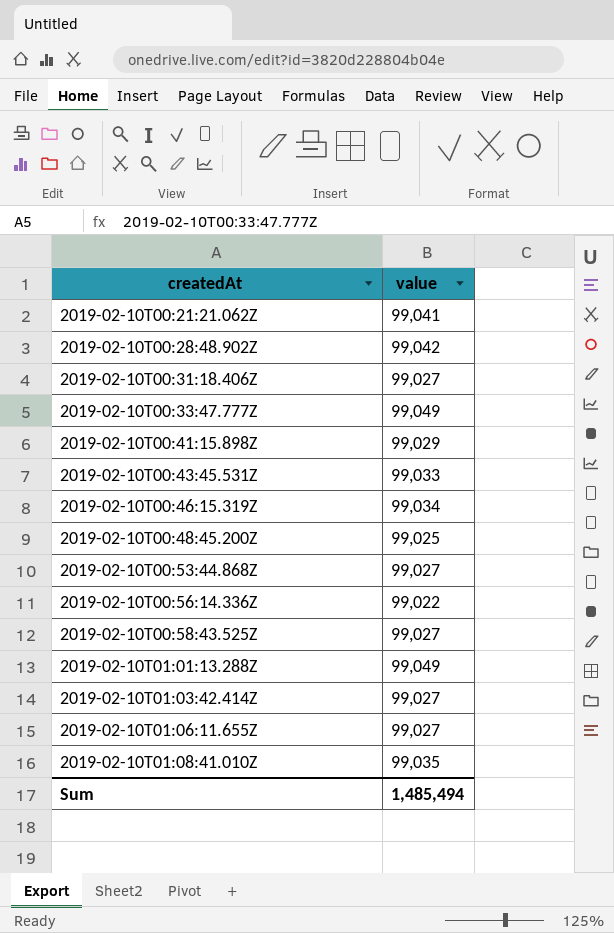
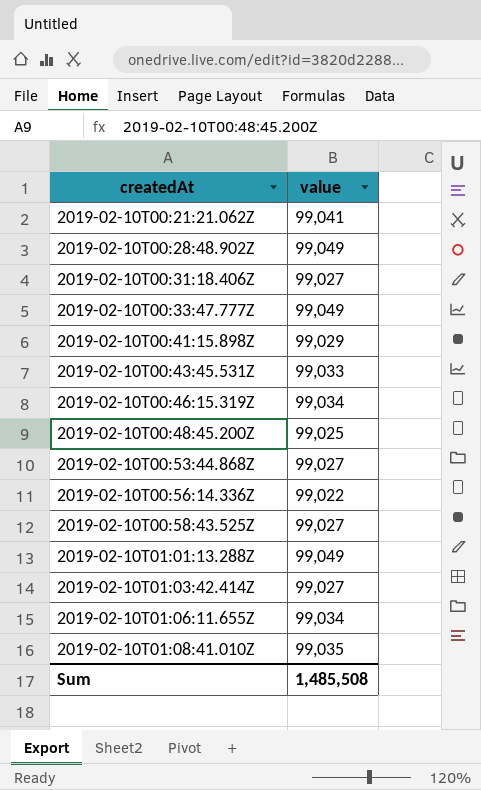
2019-02-10T00:28:48.902Z | value: 99,042 -> 99,049
2019-02-10T01:06:11.655Z | value: 99,027 -> 99,034
Sum | value: 1,485,494 -> 1,485,508

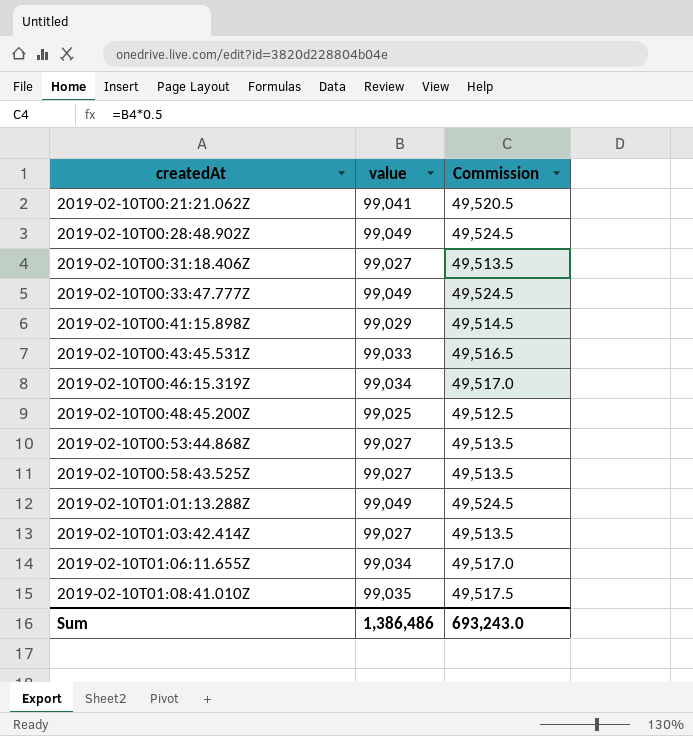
column Commission | formula: none -> [value] * 0.5
row 2019-02-10T00:56:14.336Z: 99,022 -> none
Sum | value: 1,485,508 -> 1,386,486

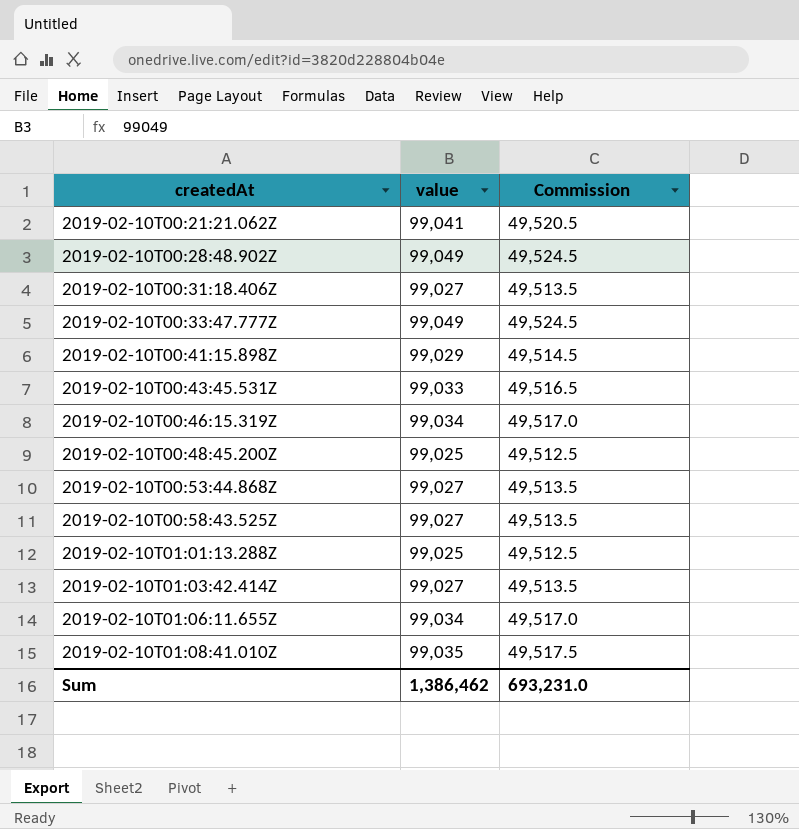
2019-02-10T01:01:13.288Z | value: 99,049 -> 99,025
2019-02-10T01:01:13.288Z | Commission: 49,524.5 -> 49,512.5
Sum | value: 1,386,486 -> 1,386,462
Sum | Commission: 693,243.0 -> 693,231.0

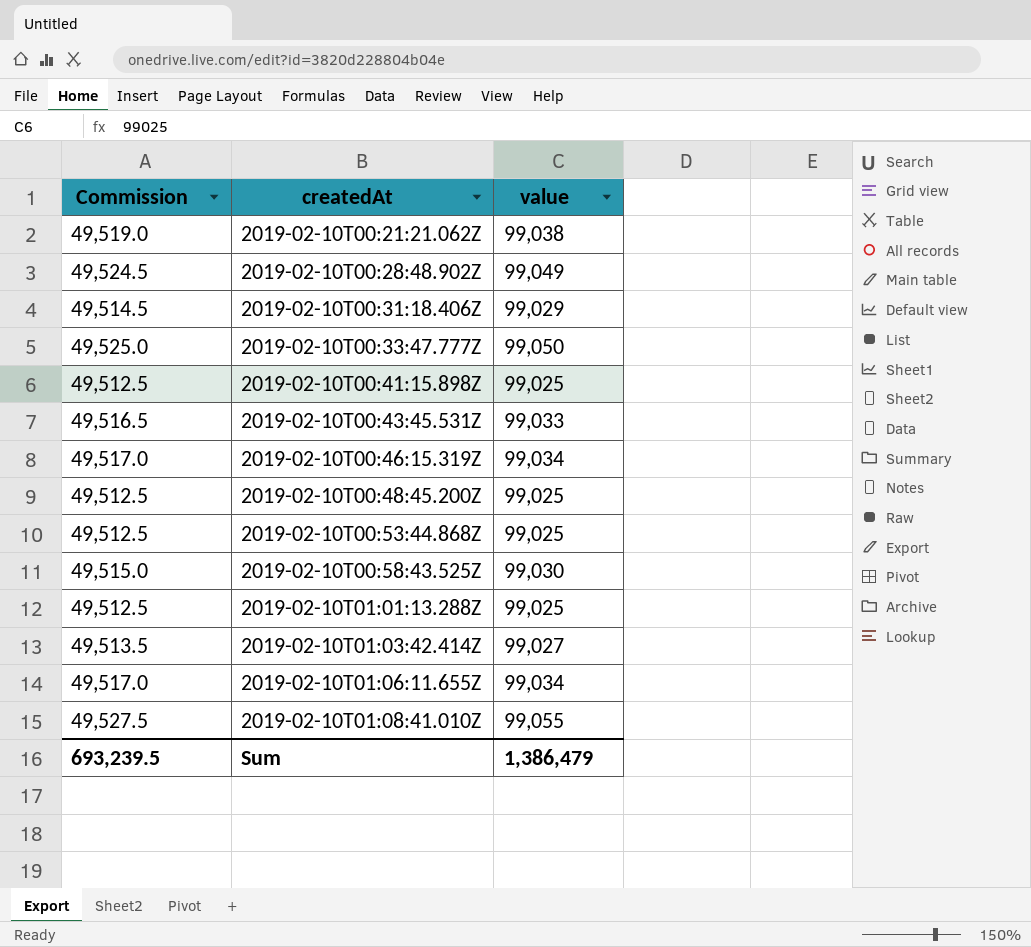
column Commission | position: 3 -> 1
2019-02-10T00:21:21.062Z | Commission: 49,520.5 -> 49,519.0
2019-02-10T00:21:21.062Z | value: 99,041 -> 99,038
2019-02-10T00:31:18.406Z | Commission: 49,513.5 -> 49,514.5
2019-02-10T00:31:18.406Z | value: 99,027 -> 99,029
2019-02-10T00:33:47.777Z | Commission: 49,524.5 -> 49,525.0
2019-02-10T00:33:47.777Z | value: 99,049 -> 99,050
2019-02-10T00:41:15.898Z | Commission: 49,514.5 -> 49,512.5
2019-02-10T00:41:15.898Z | value: 99,029 -> 99,025
2019-02-10T00:53:44.868Z | Commission: 49,513.5 -> 49,512.5
2019-02-10T00:53:44.868Z | value: 99,027 -> 99,025
2019-02-10T00:58:43.525Z | Commission: 49,513.5 -> 49,515.0
2019-02-10T00:58:43.525Z | value: 99,027 -> 99,030
2019-02-10T01:08:41.010Z | Commission: 49,517.5 -> 49,527.5
2019-02-10T01:08:41.010Z | value: 99,035 -> 99,055
Sum | Commission: 693,231.0 -> 693,239.5
Sum | value: 1,386,462 -> 1,386,479

